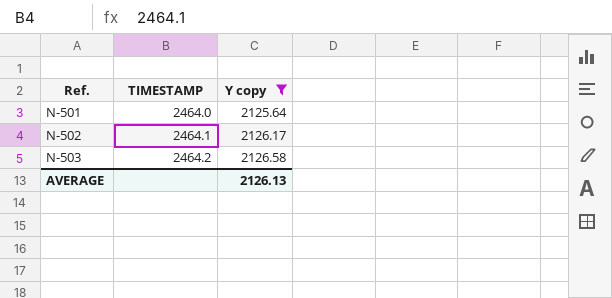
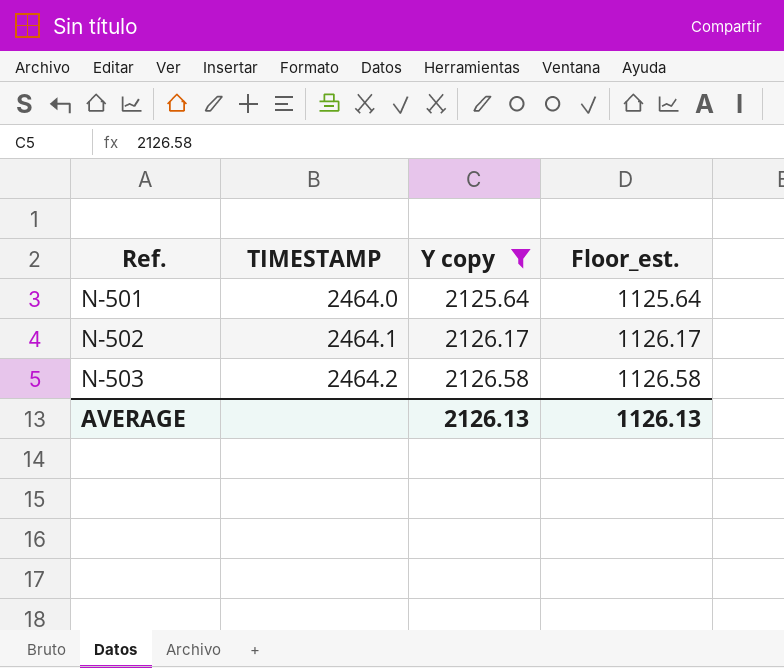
column Floor_est. | formula: none -> [Y copy] - 1000

